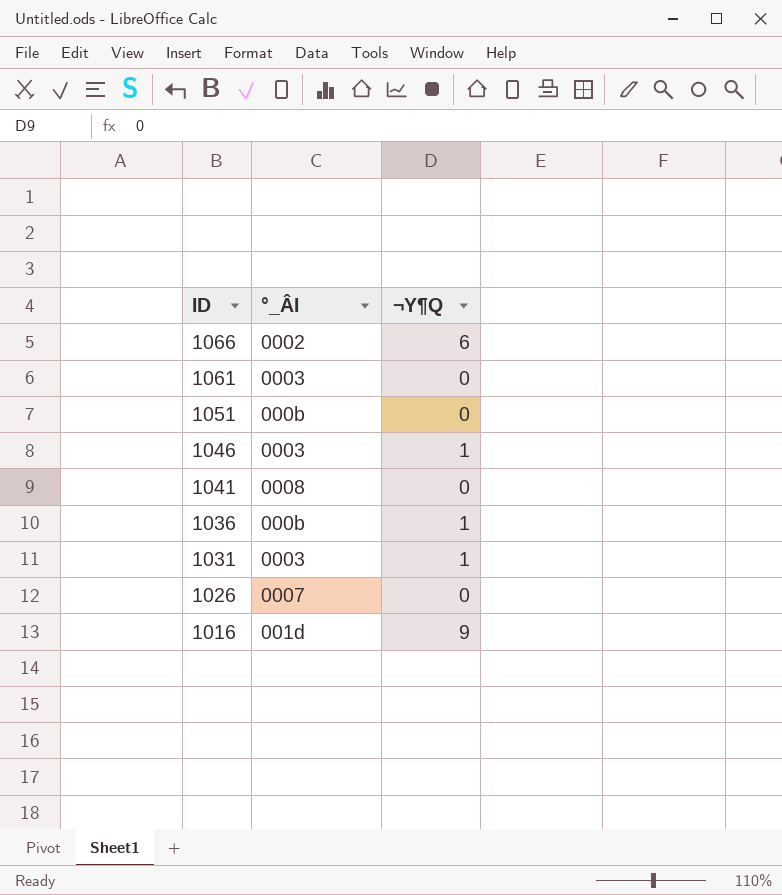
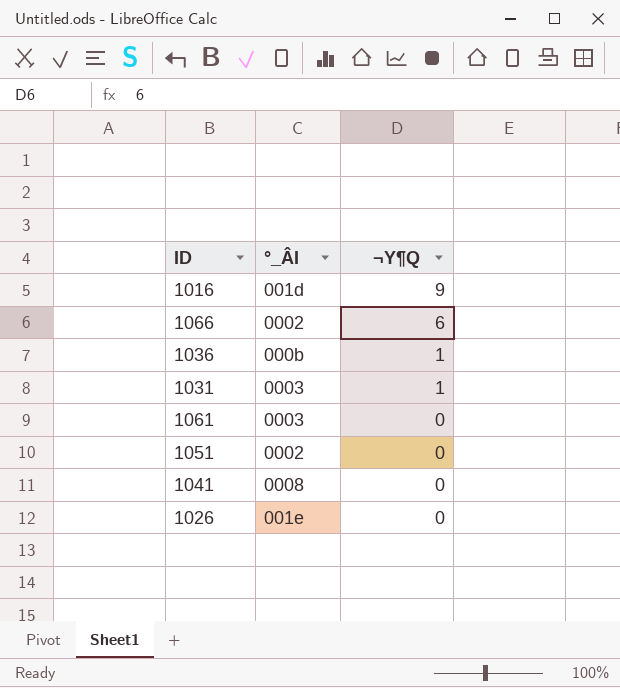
row order: ID descending -> ¬Y¶Q descending
row 1046: 0003 | 1 -> none
1051 | °_ÂI: 000b -> 0002
1026 | °_ÂI: 0007 -> 001e

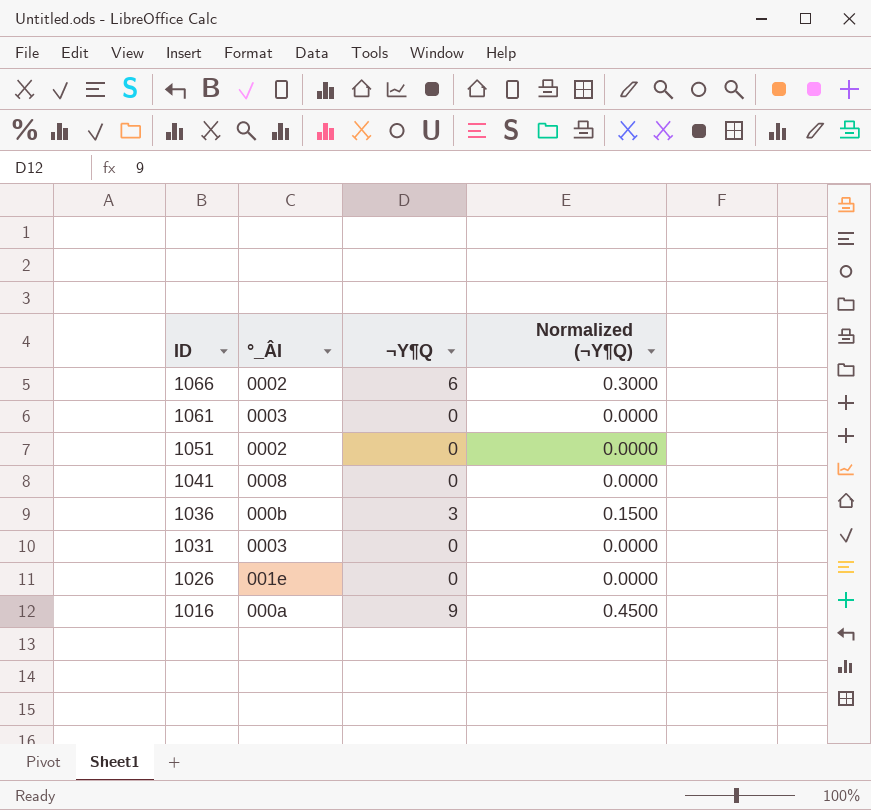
row order: ¬Y¶Q descending -> ID descending
column Normalized (¬Y¶Q) | formula: none -> [¬Y¶Q] * 0.05
1036 | ¬Y¶Q: 1 -> 3
1031 | ¬Y¶Q: 1 -> 0
1016 | °_ÂI: 001d -> 000a

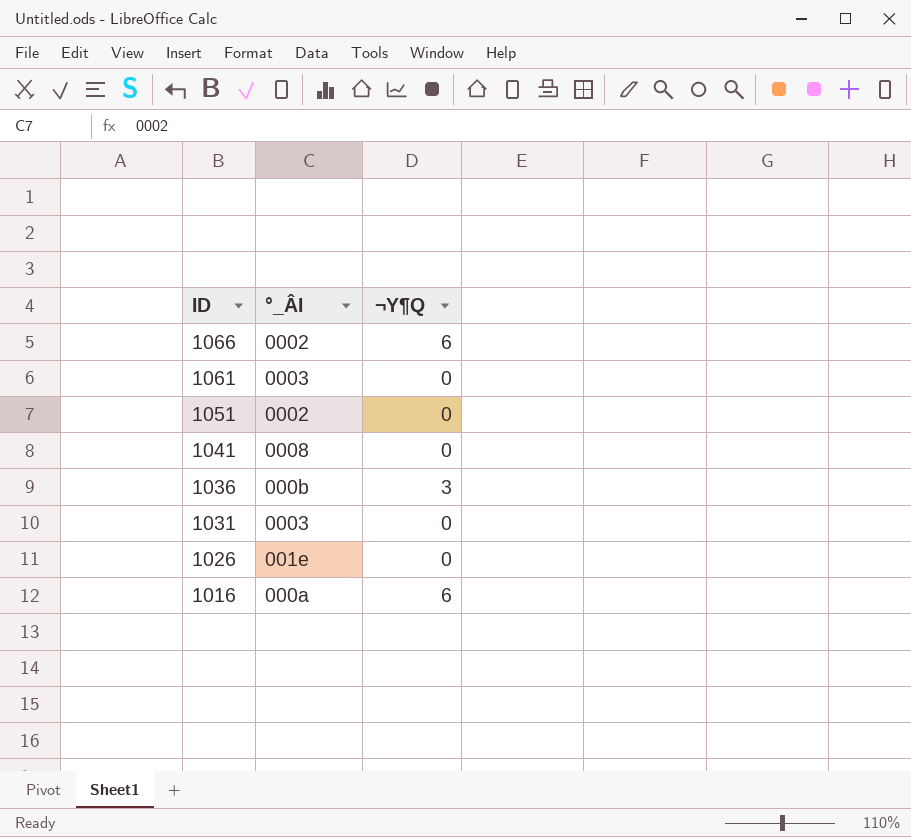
column Normalized (¬Y¶Q) | formula: [¬Y¶Q] * 0.05 -> none
1016 | ¬Y¶Q: 9 -> 6

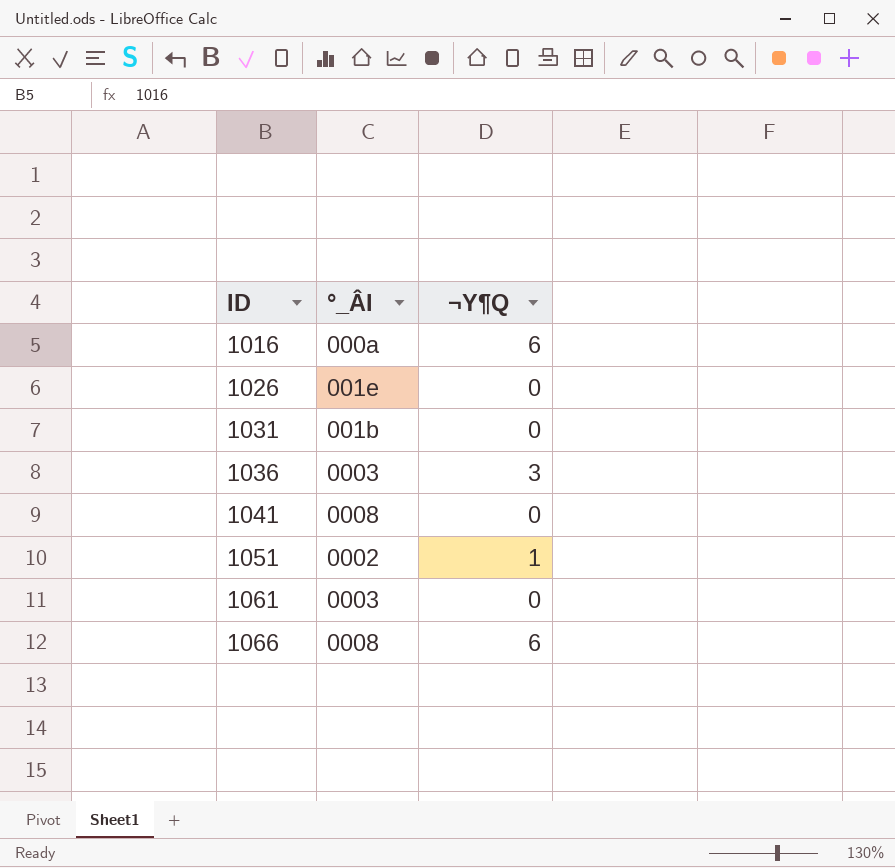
row order: ID descending -> ID ascending
1031 | °_ÂI: 0003 -> 001b
1036 | °_ÂI: 000b -> 0003
1051 | ¬Y¶Q: 0 -> 1
1066 | °_ÂI: 0002 -> 0008

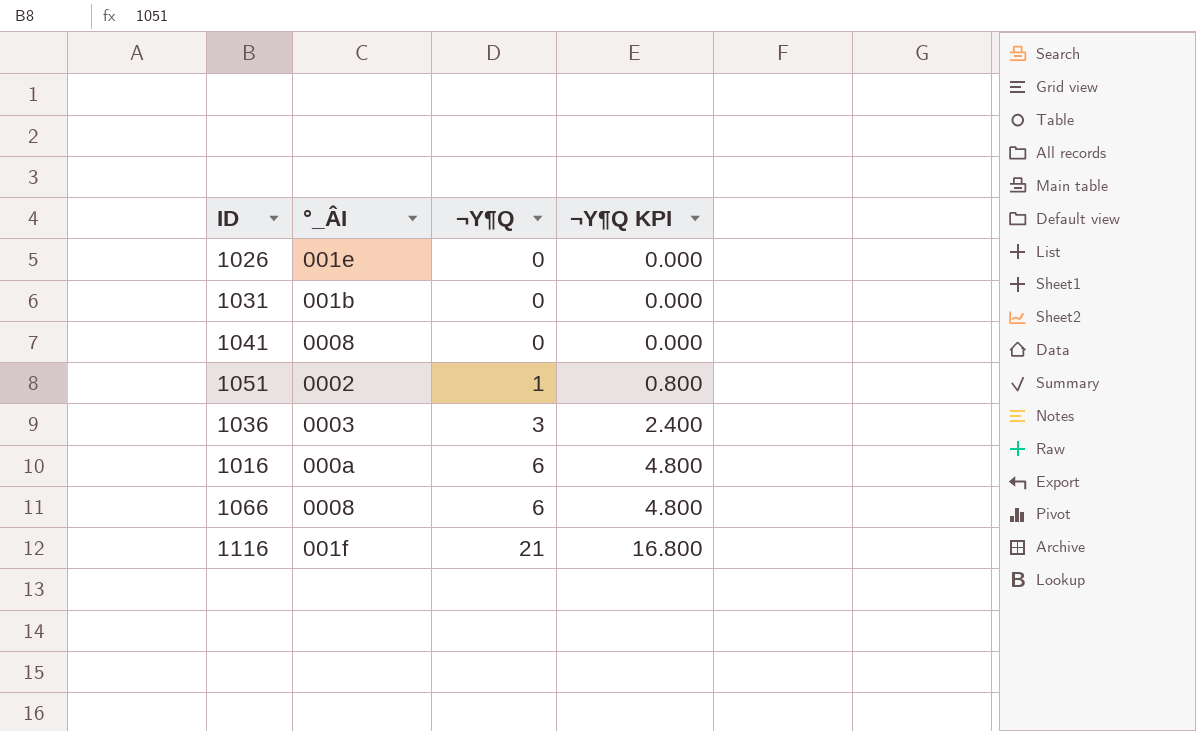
row order: ID ascending -> ¬Y¶Q ascending
column ¬Y¶Q KPI | formula: none -> [¬Y¶Q] * 0.8
row 1061: 0003 | 0 -> none
row 1116: none -> 001f | 21 | 16.800

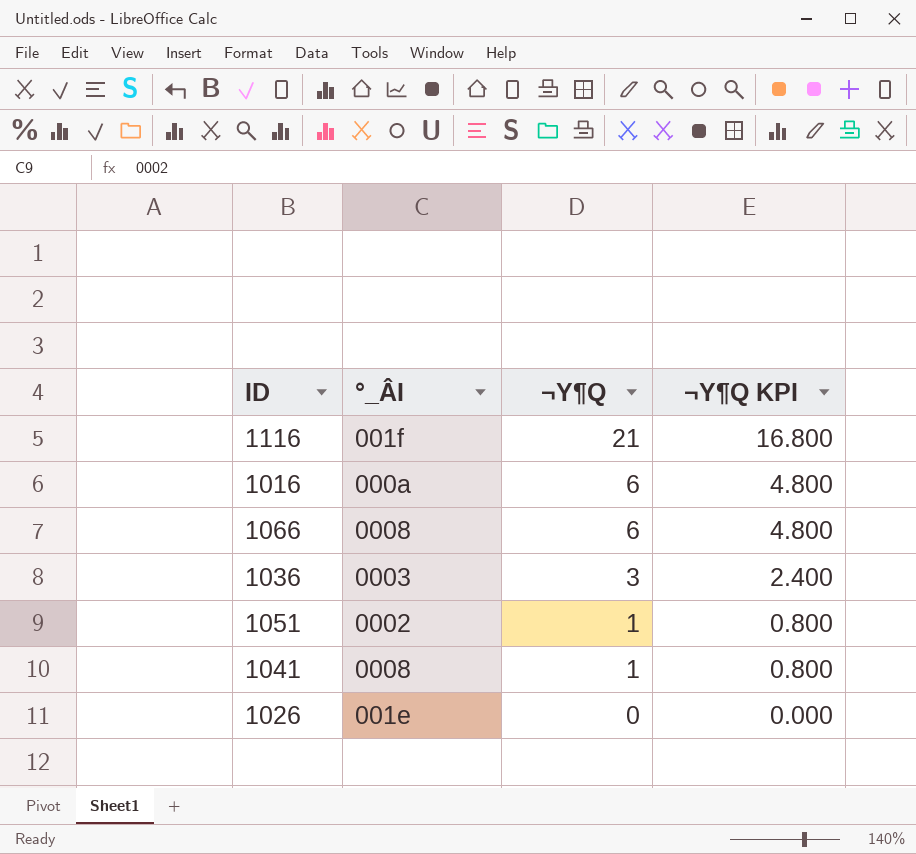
row order: ¬Y¶Q ascending -> ¬Y¶Q descending
row 1031: 001b | 0 | 0.000 -> none
1041 | ¬Y¶Q: 0 -> 1
1041 | ¬Y¶Q KPI: 0.000 -> 0.800

